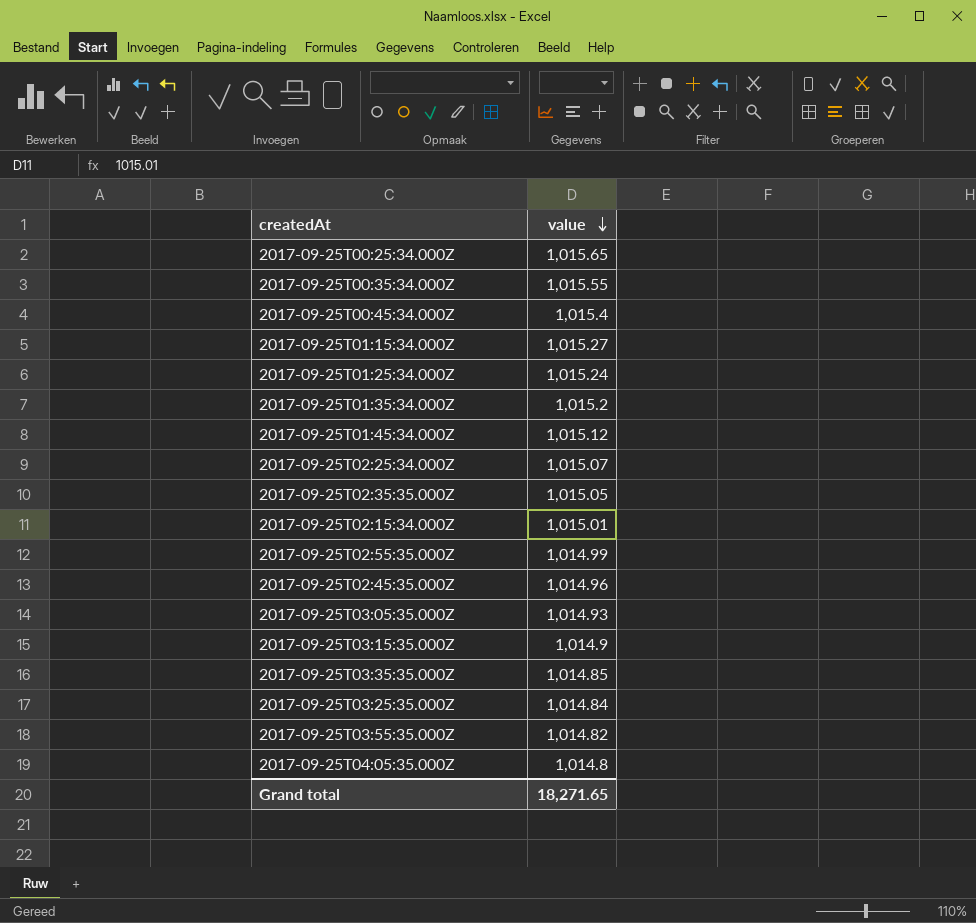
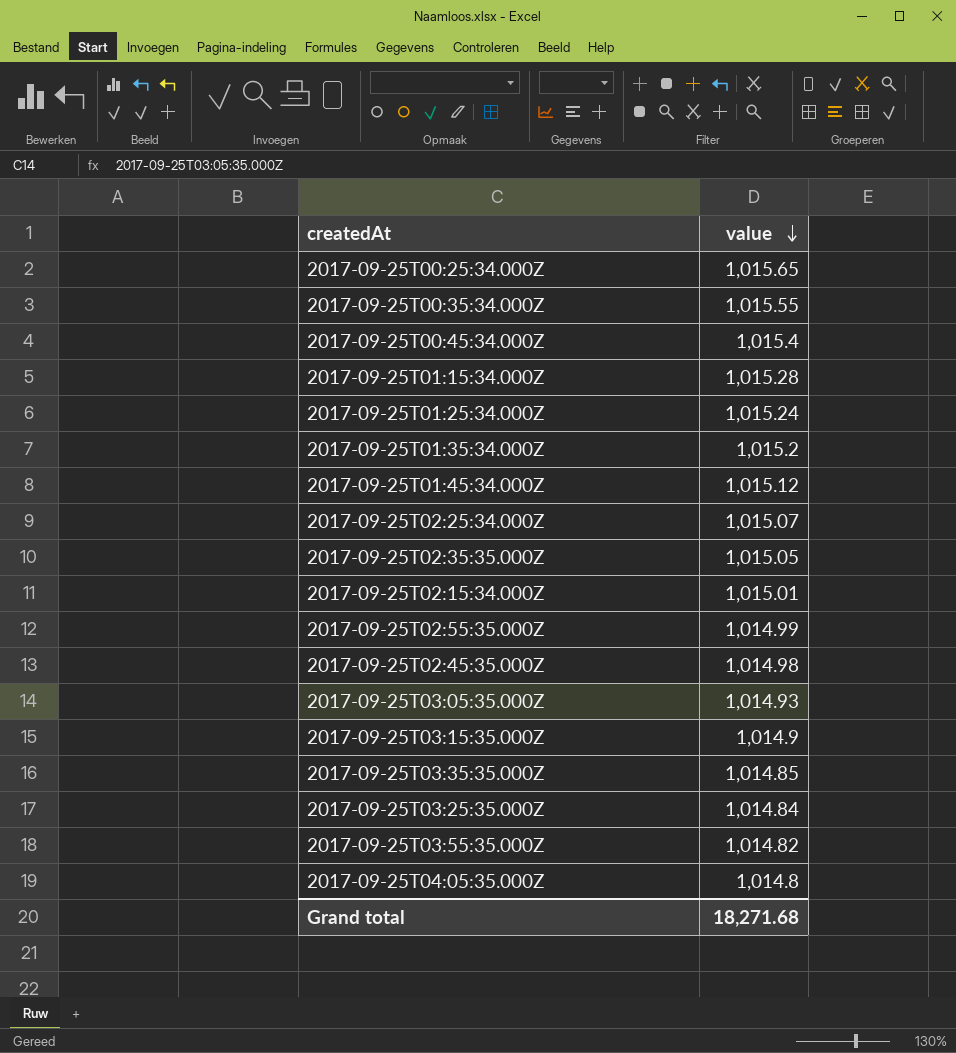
2017-09-25T01:15:34.000Z | value: 1,015.27 -> 1,015.28
2017-09-25T02:45:35.000Z | value: 1,014.96 -> 1,014.98
Grand total | value: 18,271.65 -> 18,271.68

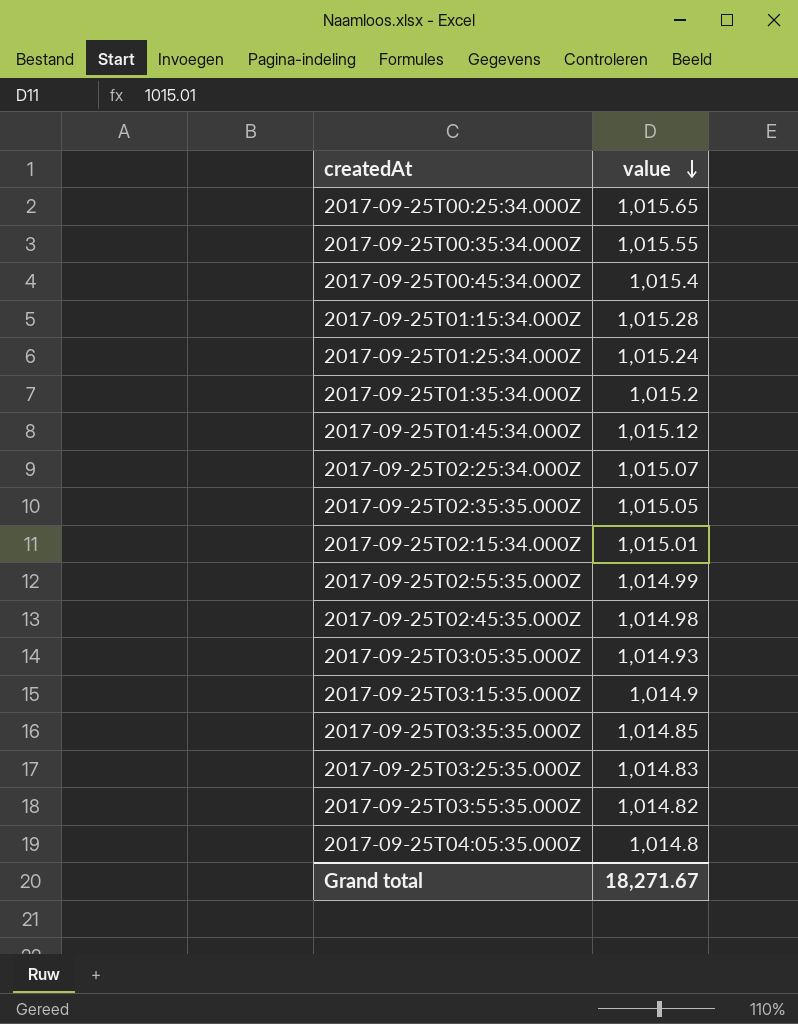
2017-09-25T03:25:35.000Z | value: 1,014.84 -> 1,014.83
Grand total | value: 18,271.68 -> 18,271.67

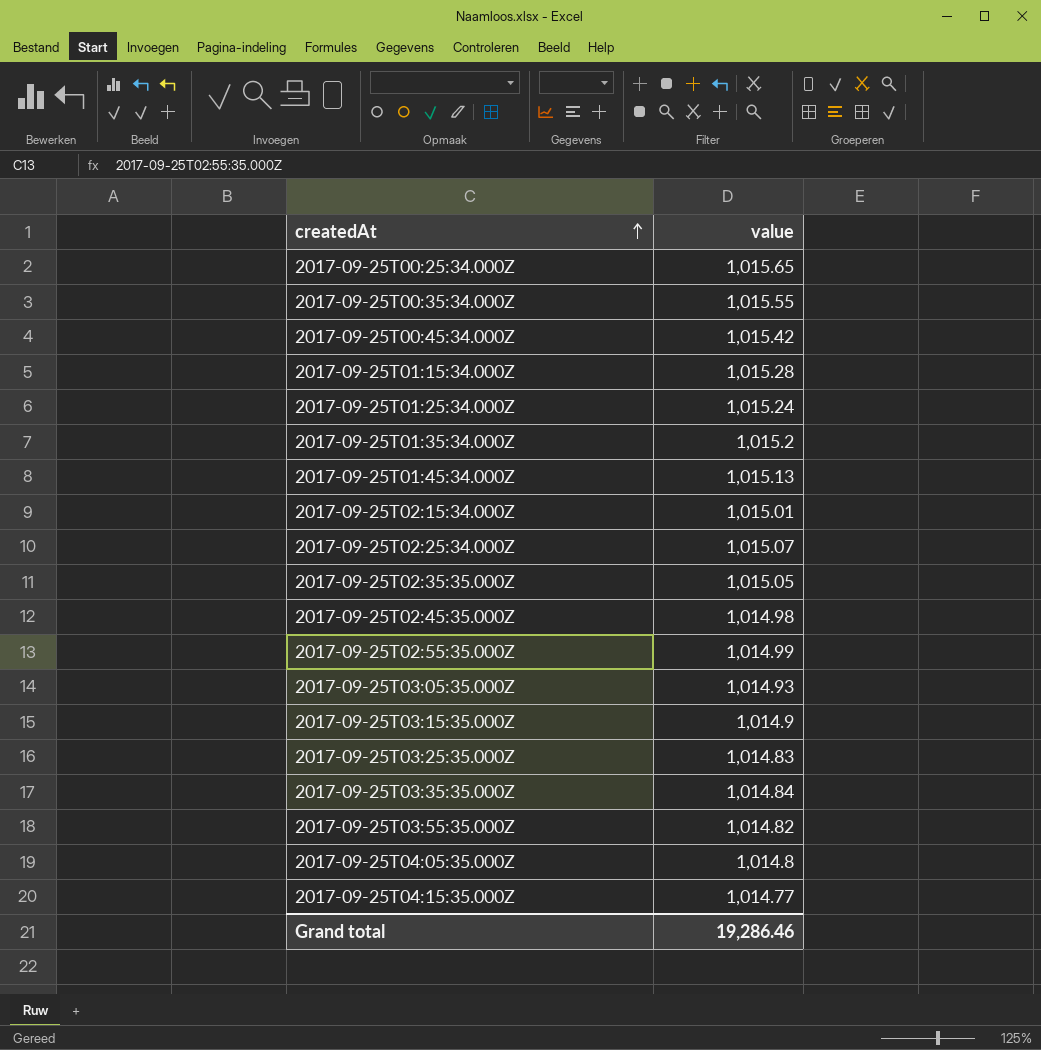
row order: value descending -> createdAt ascending
2017-09-25T00:45:34.000Z | value: 1,015.4 -> 1,015.42
2017-09-25T01:45:34.000Z | value: 1,015.12 -> 1,015.13
2017-09-25T03:35:35.000Z | value: 1,014.85 -> 1,014.84
row 2017-09-25T04:15:35.000Z: none -> 1,014.77
Grand total | value: 18,271.67 -> 19,286.46

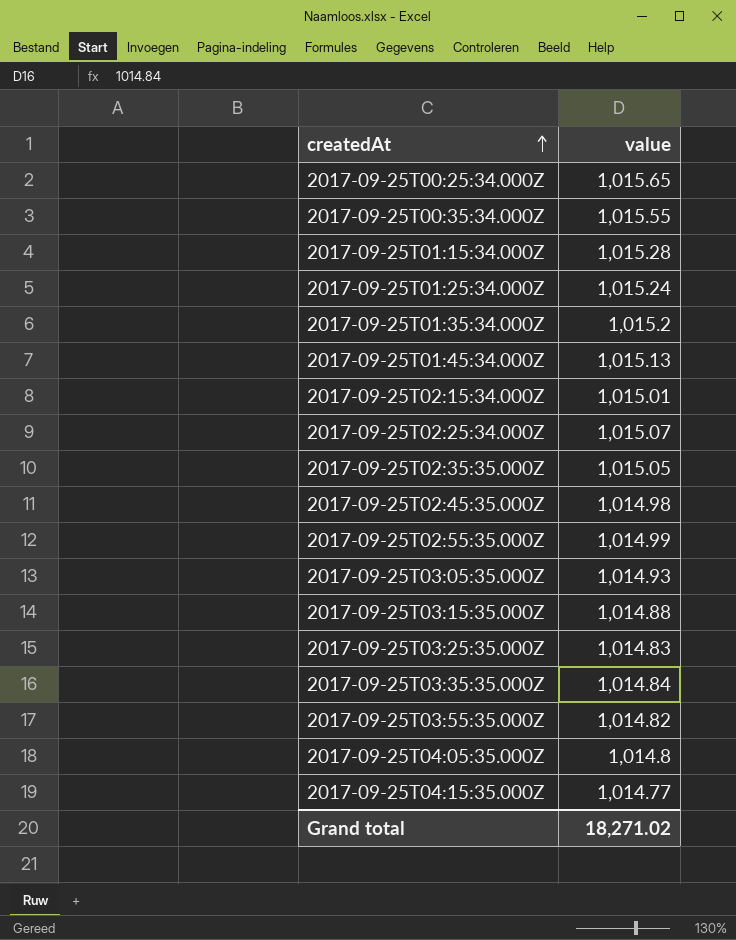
row 2017-09-25T00:45:34.000Z: 1,015.42 -> none
2017-09-25T03:15:35.000Z | value: 1,014.9 -> 1,014.88
Grand total | value: 19,286.46 -> 18,271.02

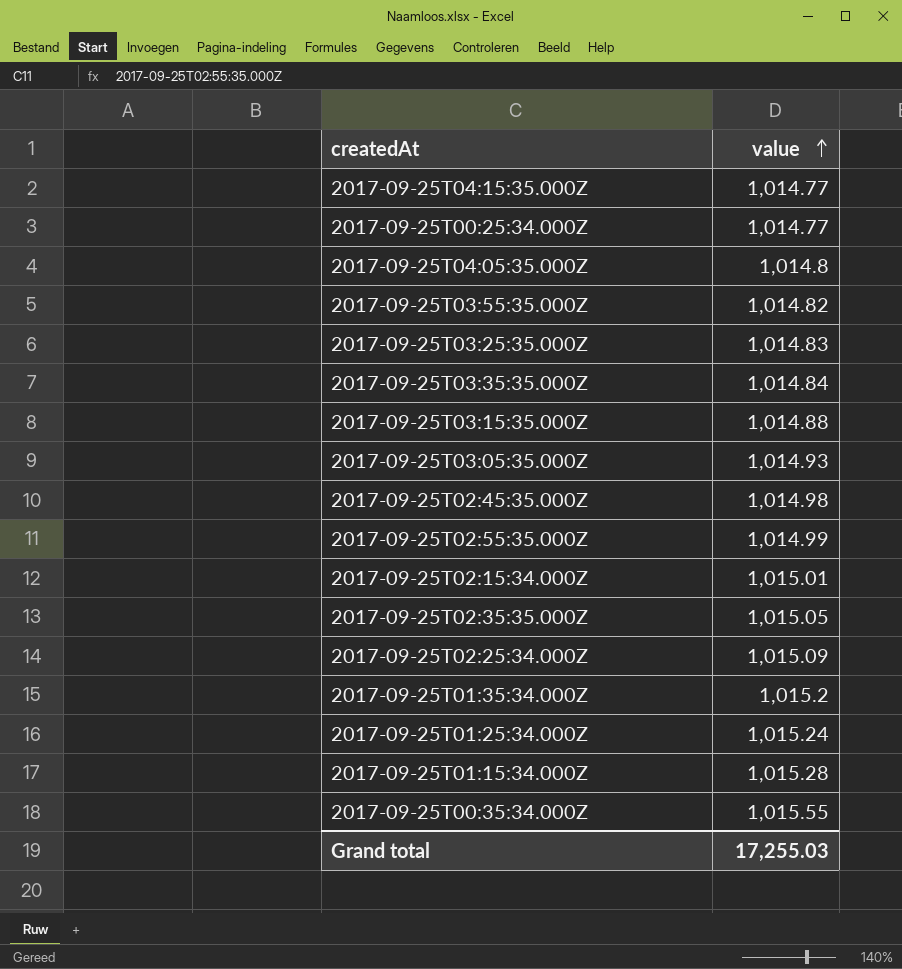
row order: createdAt ascending -> value ascending
row 2017-09-25T01:45:34.000Z: 1,015.13 -> none
2017-09-25T00:25:34.000Z | value: 1,015.65 -> 1,014.77
2017-09-25T02:25:34.000Z | value: 1,015.07 -> 1,015.09
Grand total | value: 18,271.02 -> 17,255.03

